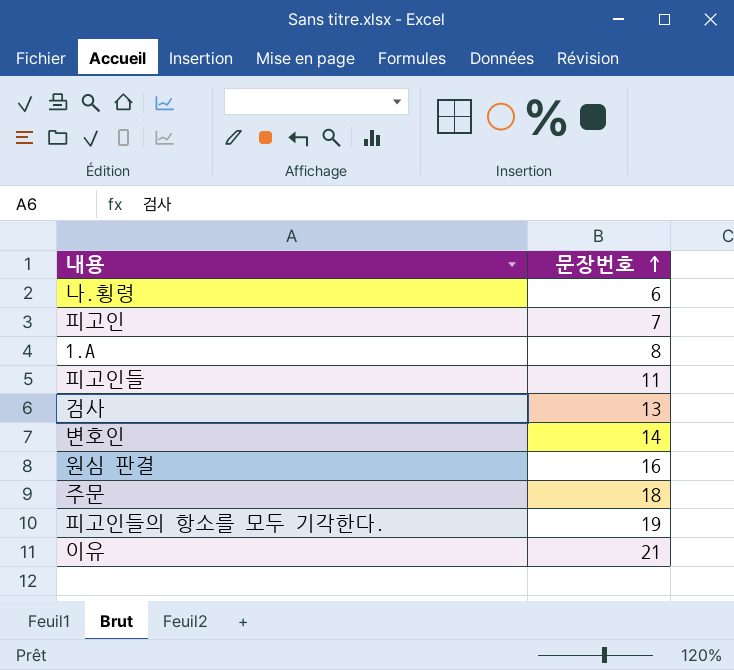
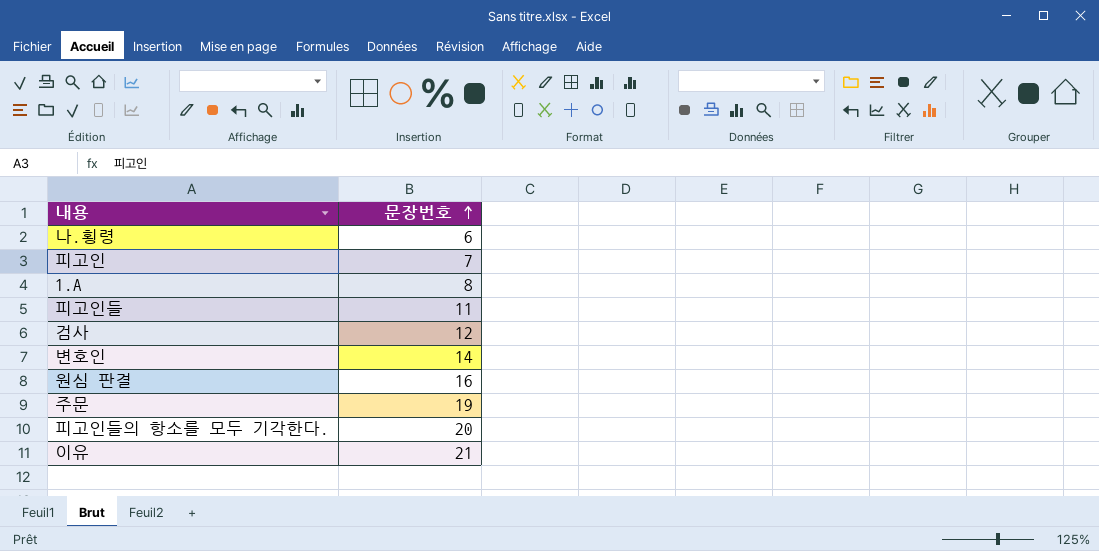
검사 | 문장번호: 13 -> 12
주문 | 문장번호: 18 -> 19
피고인들의 항소를 모두 기각한다. | 문장번호: 19 -> 20

